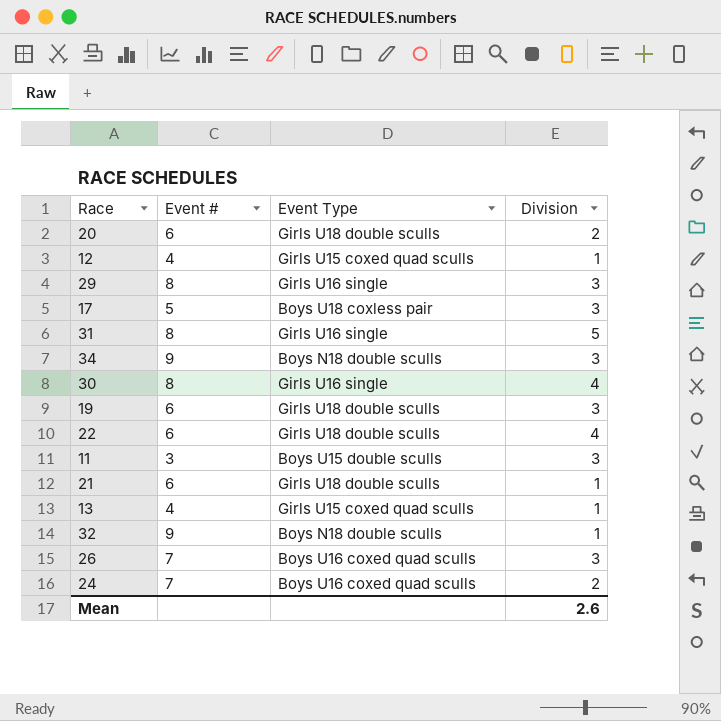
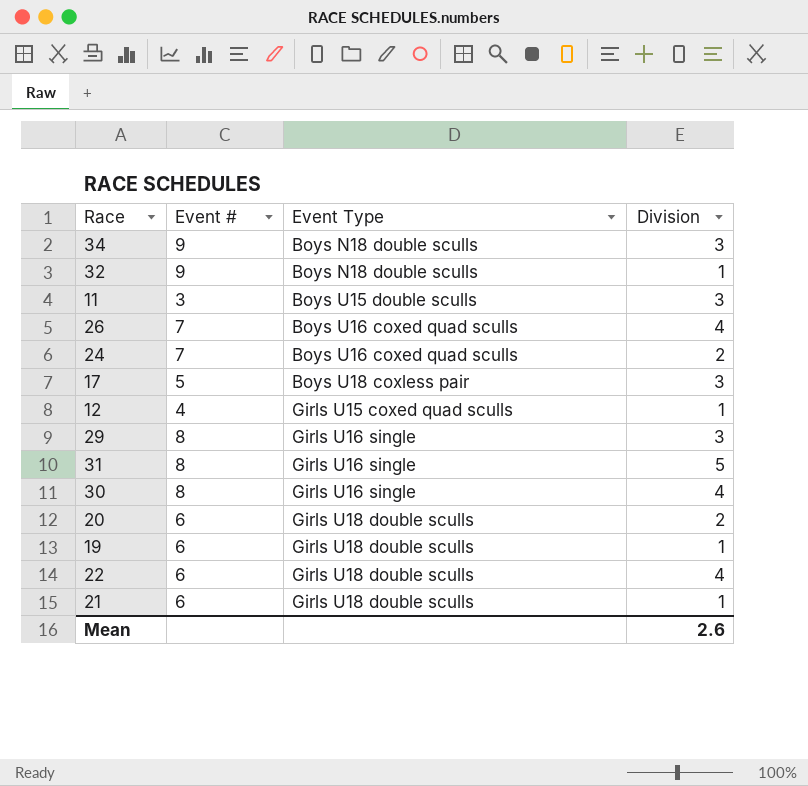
row order: none -> Event Type ascending
row 13: 4 | Girls U15 coxed quad sculls | 1 -> none
26 | Division: 3 -> 4
19 | Division: 3 -> 1

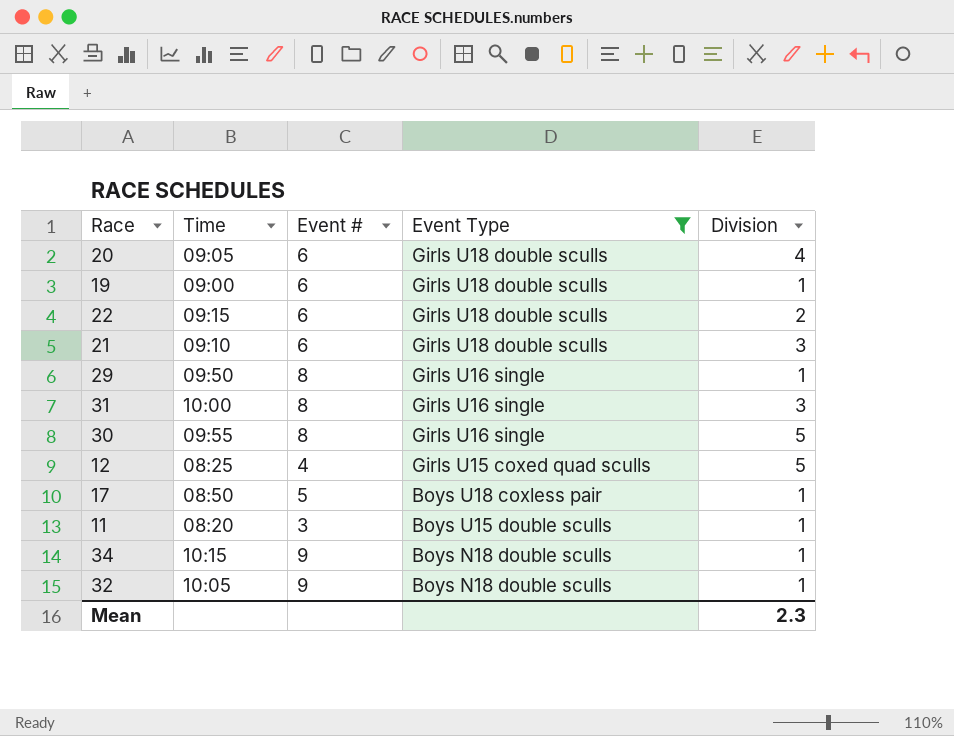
filter: none -> Event Type != Boys U16 coxed quad sculls
row order: Event Type ascending -> Event Type descending
column Time | position: none -> 2
20 | Division: 2 -> 4
22 | Division: 4 -> 2
21 | Division: 1 -> 3
29 | Division: 3 -> 1
31 | Division: 5 -> 3
30 | Division: 4 -> 5
12 | Division: 1 -> 5
17 | Division: 3 -> 1
11 | Division: 3 -> 1
34 | Division: 3 -> 1
Mean | Division: 2.6 -> 2.3

